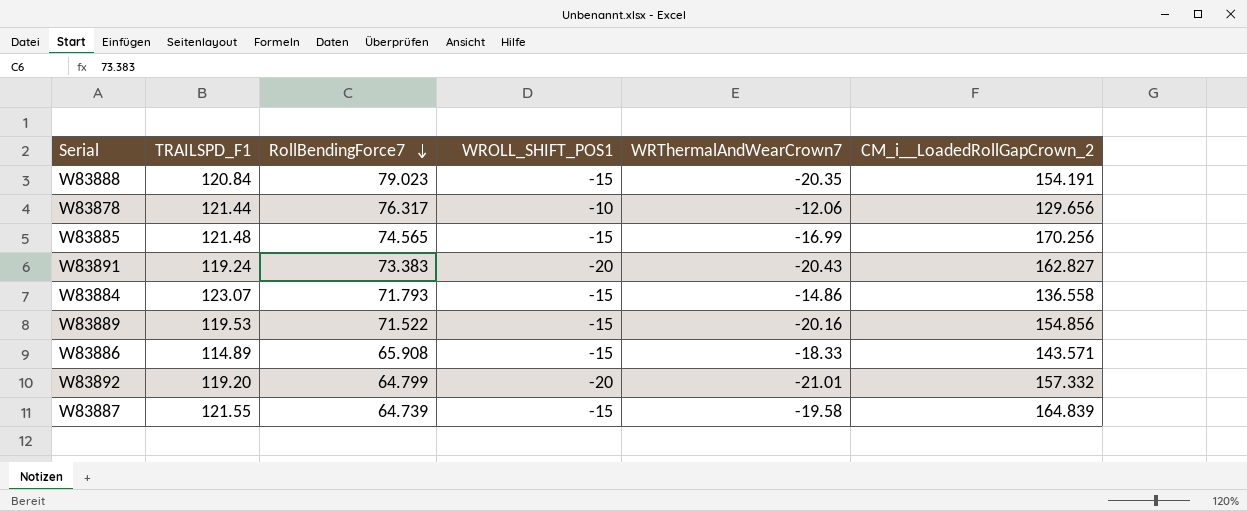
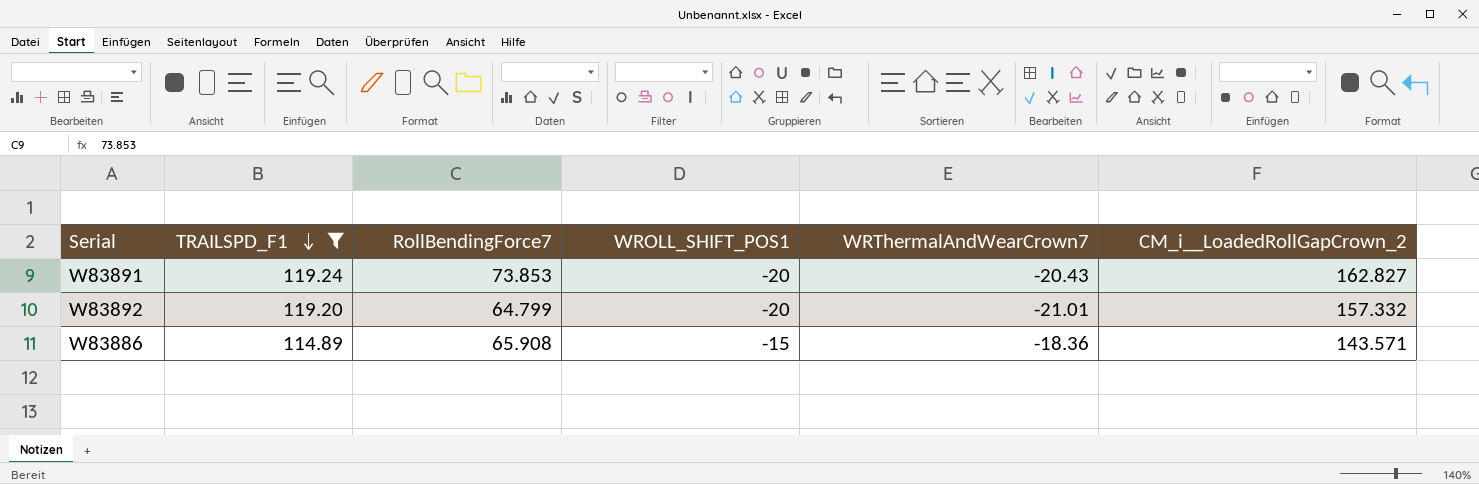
filter: none -> TRAILSPD_F1 <= 119.24
row order: RollBendingForce7 descending -> TRAILSPD_F1 descending
W83891 | RollBendingForce7: 73.383 -> 73.853
W83886 | WRThermalAndWearCrown7: -18.33 -> -18.36

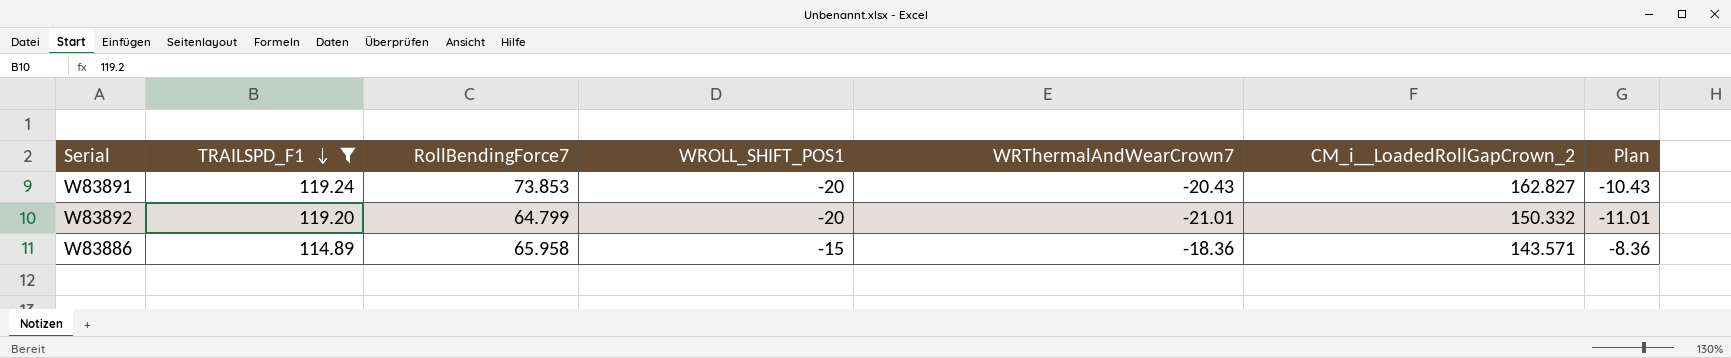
column Plan | formula: none -> [WRThermalAndWearCrown7] + 10
W83892 | CM_i__LoadedRollGapCrown_2: 157.332 -> 150.332
W83886 | RollBendingForce7: 65.908 -> 65.958

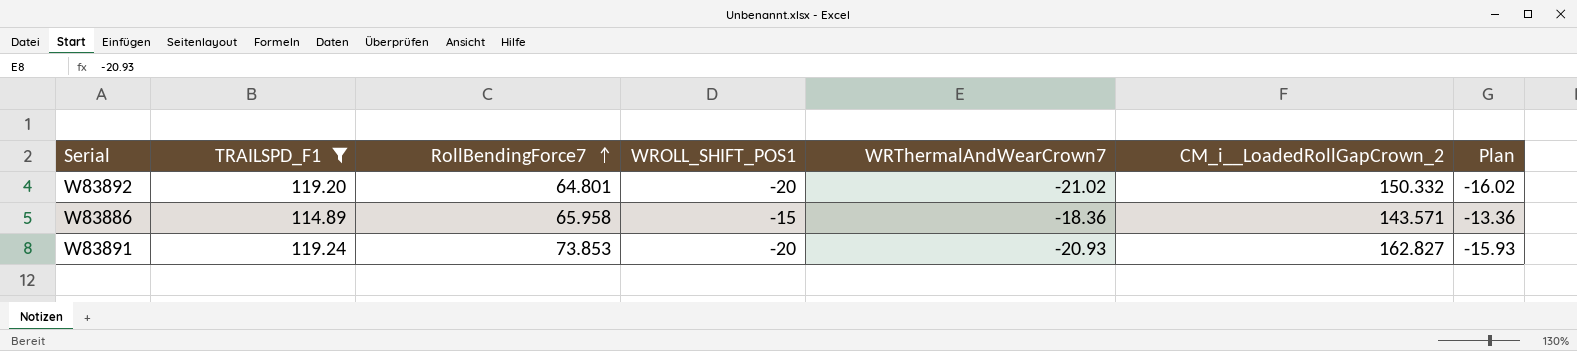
row order: TRAILSPD_F1 descending -> RollBendingForce7 ascending
column Plan | formula: [WRThermalAndWearCrown7] + 10 -> [WRThermalAndWearCrown7] + 5
W83892 | RollBendingForce7: 64.799 -> 64.801
W83892 | WRThermalAndWearCrown7: -21.01 -> -21.02
W83891 | WRThermalAndWearCrown7: -20.43 -> -20.93

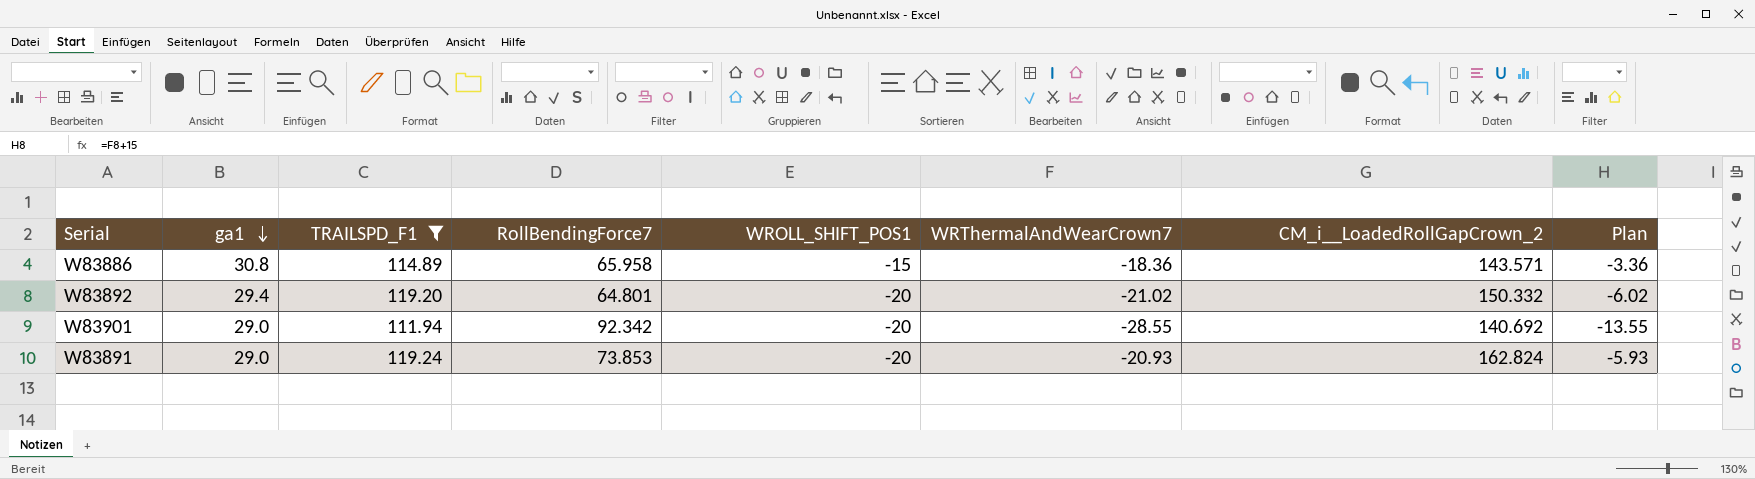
row order: RollBendingForce7 ascending -> ga1 descending
column ga1 | position: none -> 2
column Plan | formula: [WRThermalAndWearCrown7] + 5 -> [WRThermalAndWearCrown7] + 15
row W83901: none -> 29.0 | 111.94 | 92.342 | -20 | -28.55 | 140.692 | -13.55
W83891 | CM_i__LoadedRollGapCrown_2: 162.827 -> 162.824

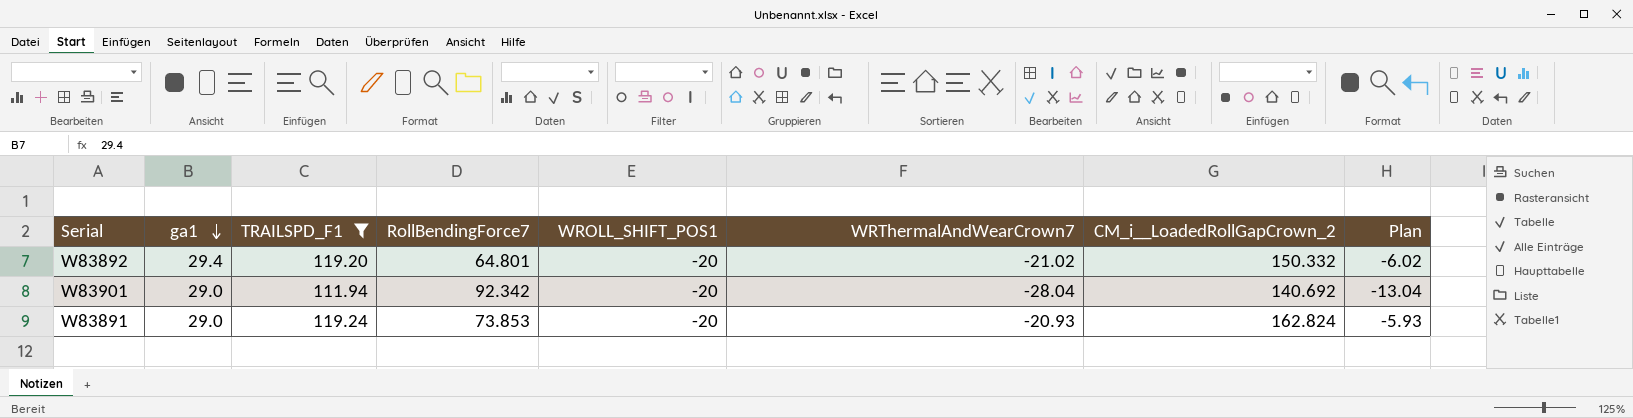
row W83886: 30.8 | 114.89 | 65.958 | -15 | -18.36 | 143.571 | -3.36 -> none
W83901 | WRThermalAndWearCrown7: -28.55 -> -28.04
W83901 | Plan: -13.55 -> -13.04

